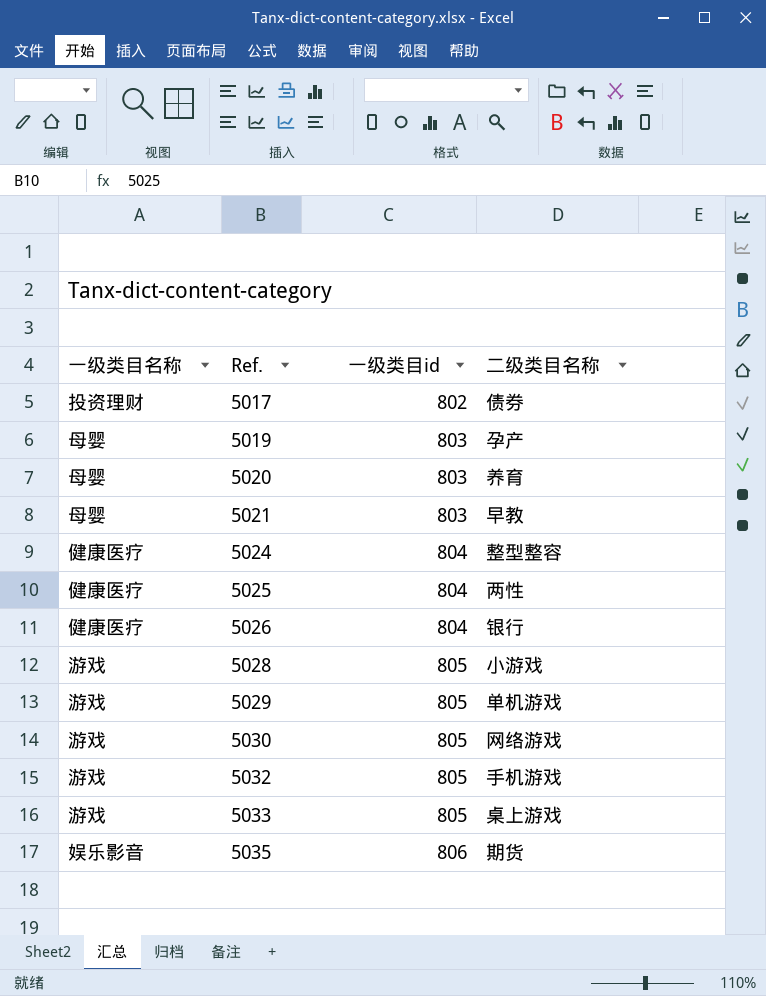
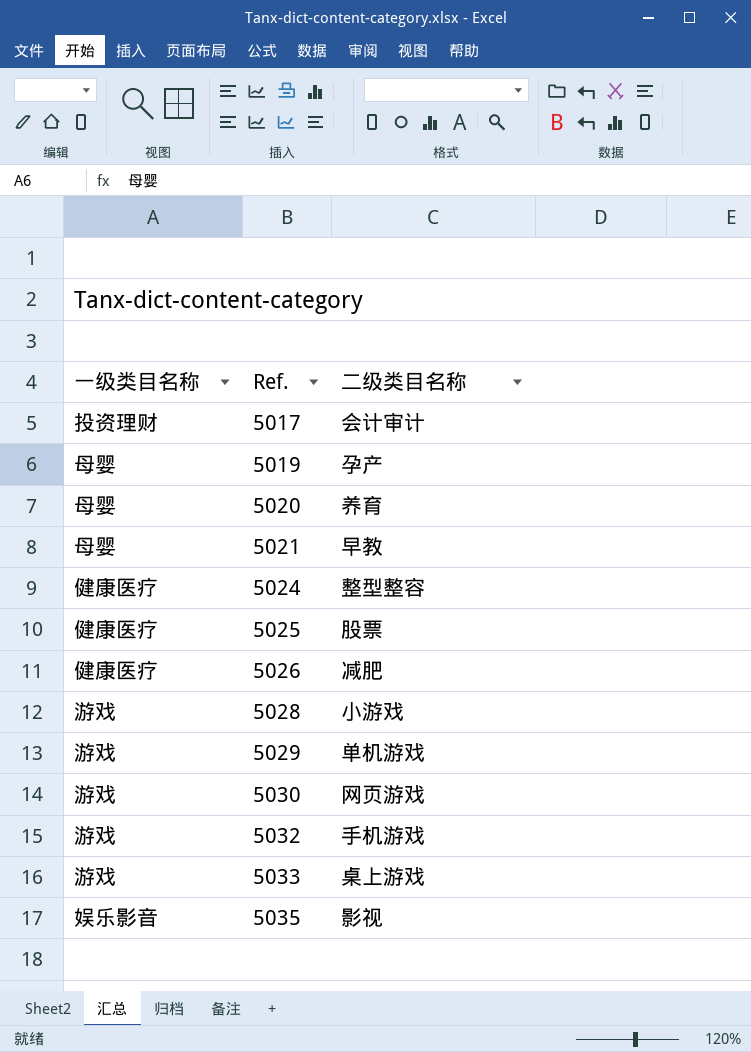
column 一级类目id | position: 3 -> none
5017 | 二级类目名称: 债券 -> 会计审计
5025 | 二级类目名称: 两性 -> 股票
5026 | 二级类目名称: 银行 -> 减肥
5030 | 二级类目名称: 网络游戏 -> 网页游戏
5035 | 二级类目名称: 期货 -> 影视

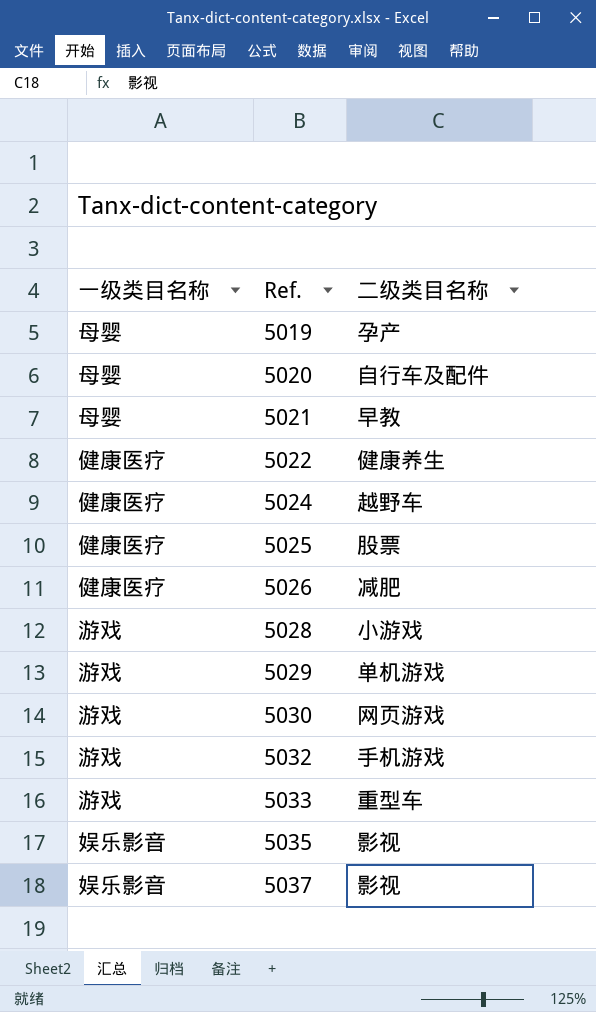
row 5017: 投资理财 | 会计审计 -> none
5020 | 二级类目名称: 养育 -> 自行车及配件
row 5022: none -> 健康医疗 | 健康养生
5024 | 二级类目名称: 整型整容 -> 越野车
5033 | 二级类目名称: 桌上游戏 -> 重型车
row 5037: none -> 娱乐影音 | 影视

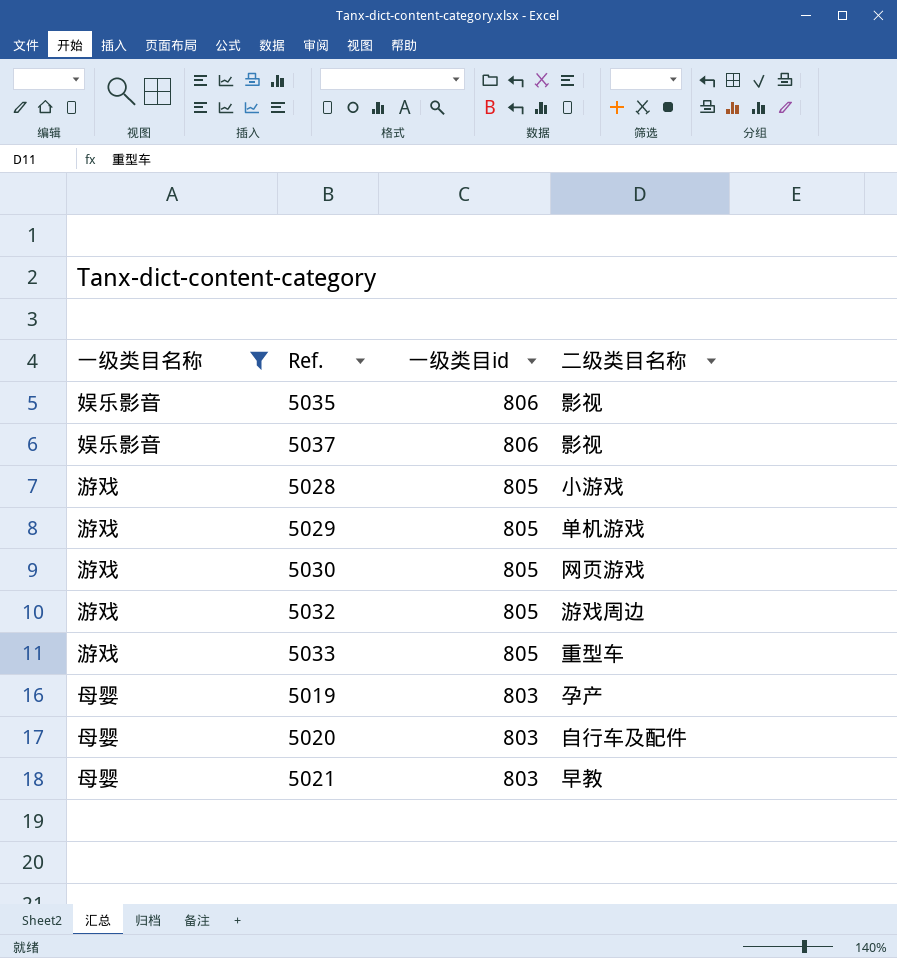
filter: none -> 一级类目名称 != 健康医疗
row order: Ref. ascending -> 一级类目id descending
column 一级类目id | position: none -> 3
5032 | 二级类目名称: 手机游戏 -> 游戏周边

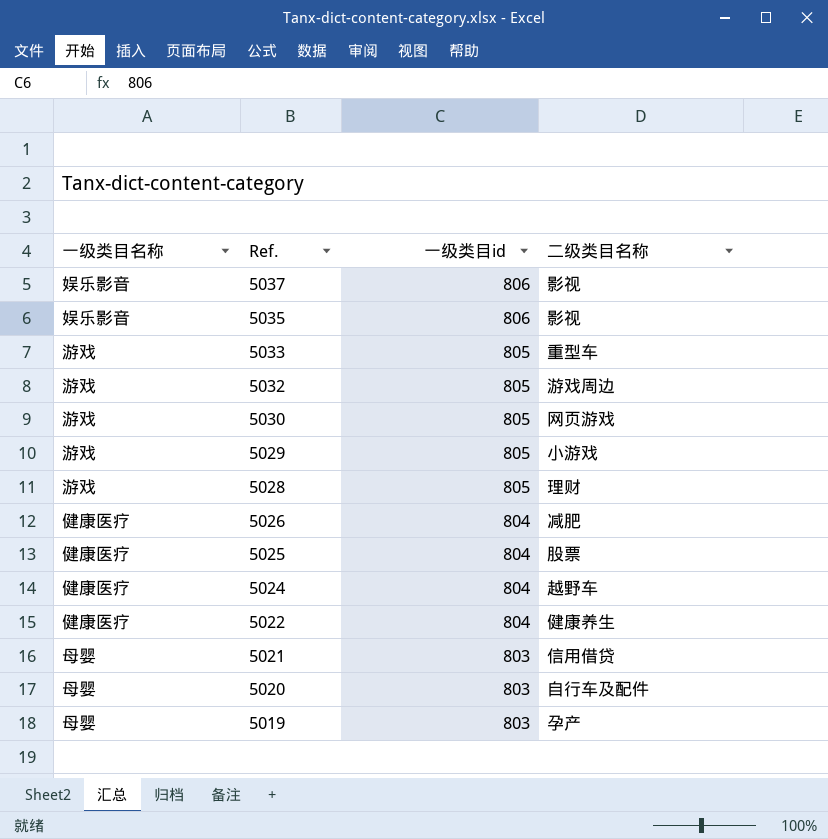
filter: 一级类目名称 != 健康医疗 -> none
row order: 一级类目id descending -> Ref. descending
5029 | 二级类目名称: 单机游戏 -> 小游戏
5028 | 二级类目名称: 小游戏 -> 理财
5021 | 二级类目名称: 早教 -> 信用借贷

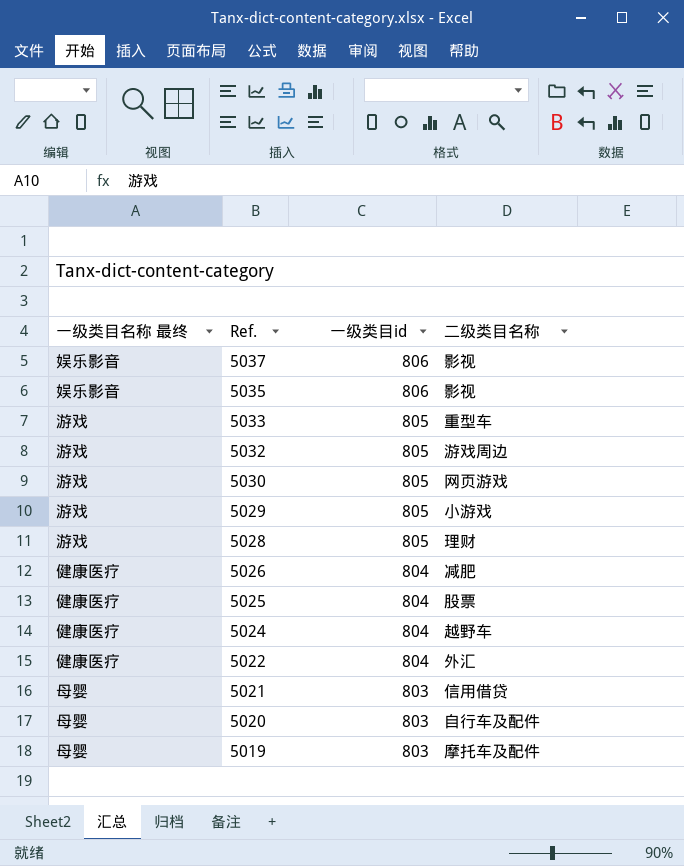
column name: 一级类目名称 -> 一级类目名称 最终
5022 | 二级类目名称: 健康养生 -> 外汇
5019 | 二级类目名称: 孕产 -> 摩托车及配件

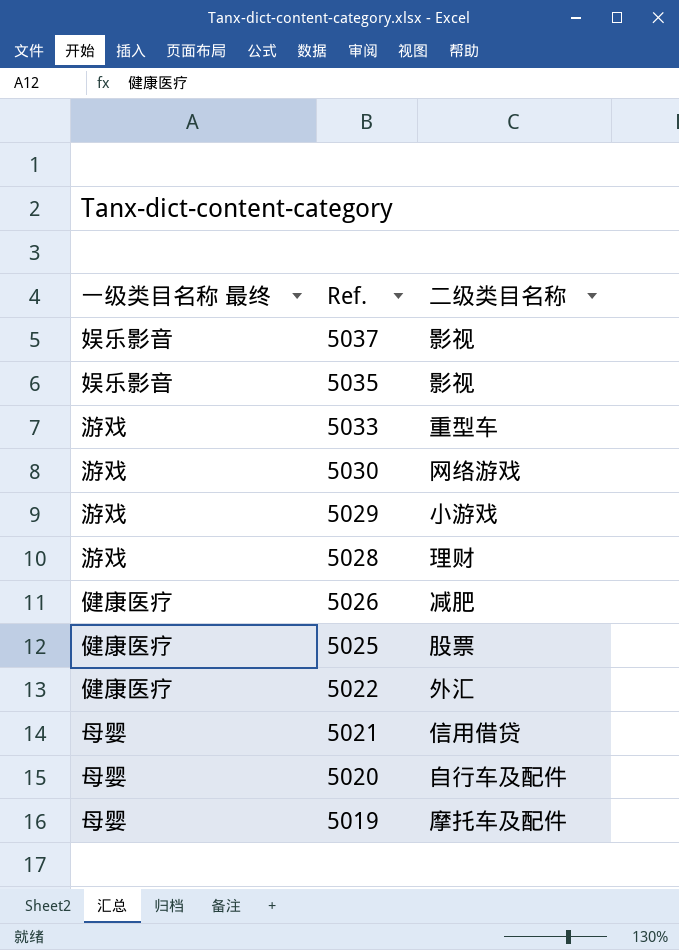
column 一级类目id | position: 3 -> none
row 5032: 游戏 | 805 | 游戏周边 -> none
row 5024: 健康医疗 | 804 | 越野车 -> none
5030 | 二级类目名称: 网页游戏 -> 网络游戏

